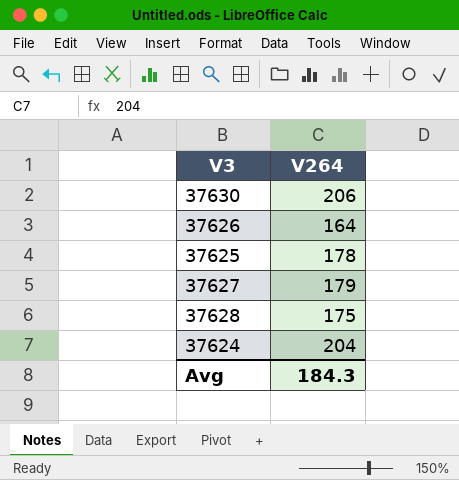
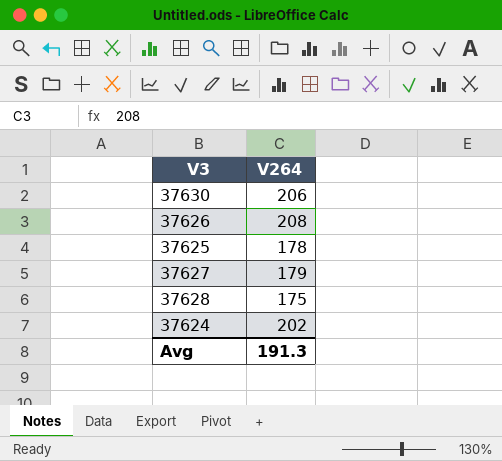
37626 | V264: 164 -> 208
37624 | V264: 204 -> 202
Avg | V264: 184.3 -> 191.3

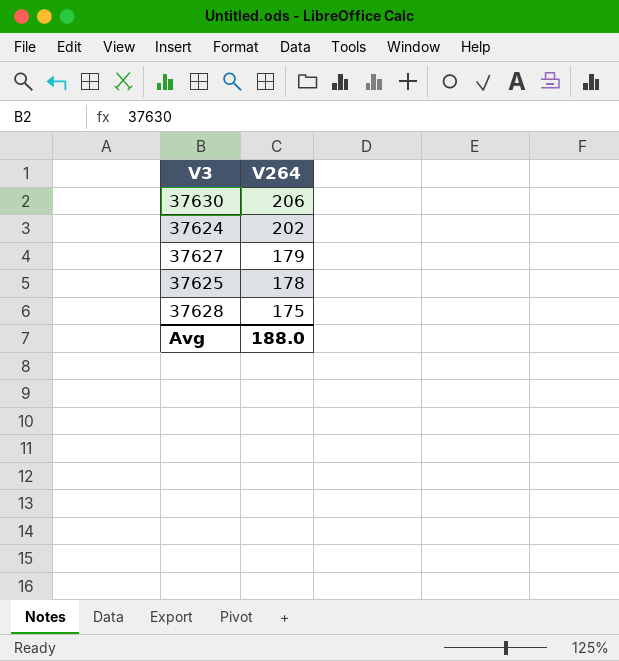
row order: none -> V264 descending
row 37626: 208 -> none
Avg | V264: 191.3 -> 188.0

